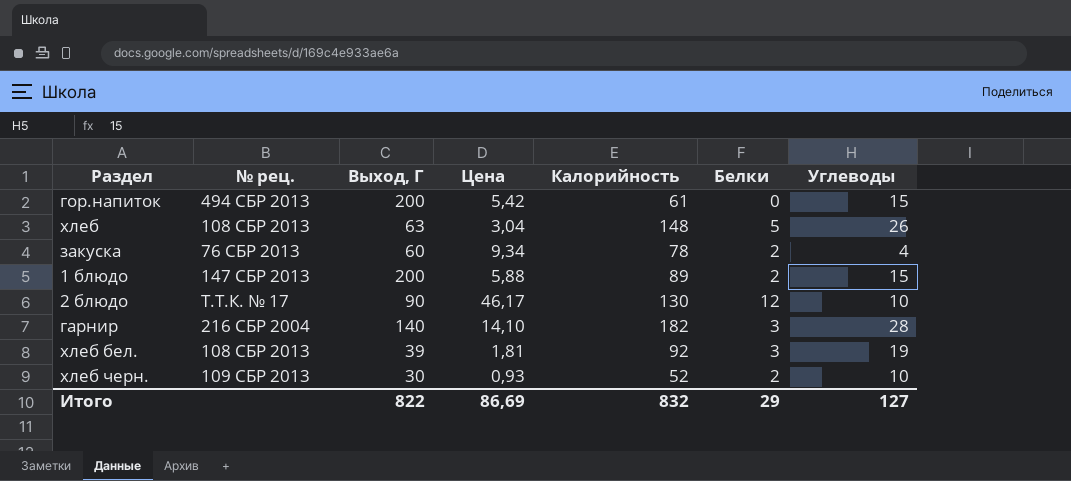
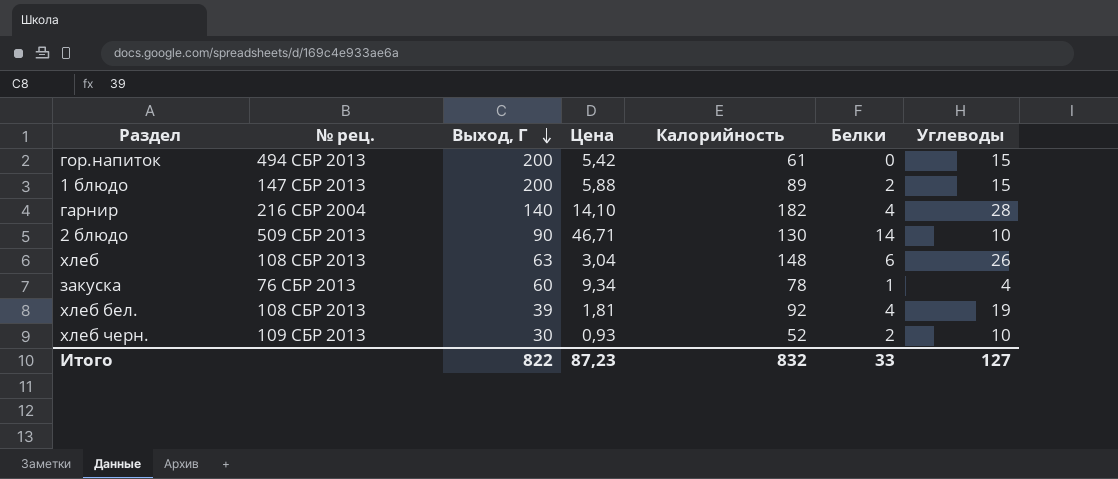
row order: none -> Выход, Г descending
гарнир | Белки: 3 -> 4
2 блюдо | № рец.: Т.Т.К. № 17 -> 509 СБР 2013
2 блюдо | Цена: 46,17 -> 46,71
2 блюдо | Белки: 12 -> 14
хлеб | Белки: 5 -> 6
закуска | Белки: 2 -> 1
хлеб бел. | Белки: 3 -> 4
Итого | Цена: 86,69 -> 87,23
Итого | Белки: 29 -> 33

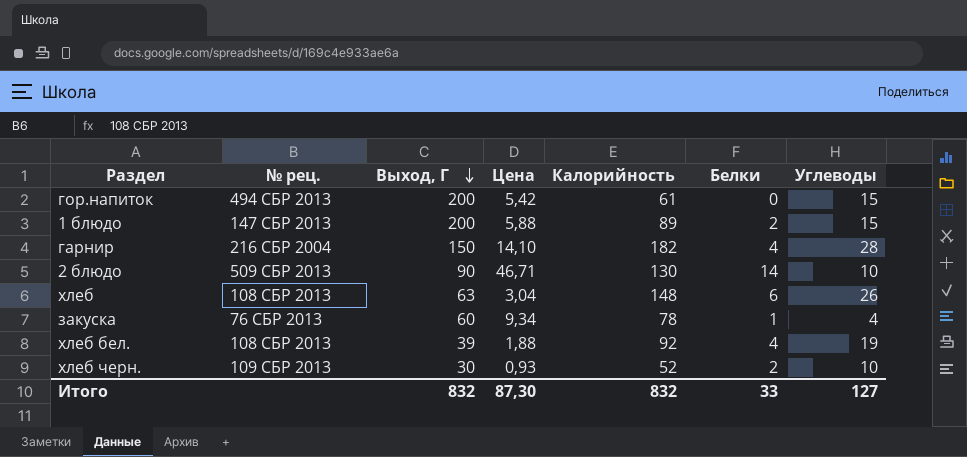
гарнир | Выход, Г: 140 -> 150
хлеб бел. | Цена: 1,81 -> 1,88
Итого | Выход, Г: 822 -> 832
Итого | Цена: 87,23 -> 87,30

